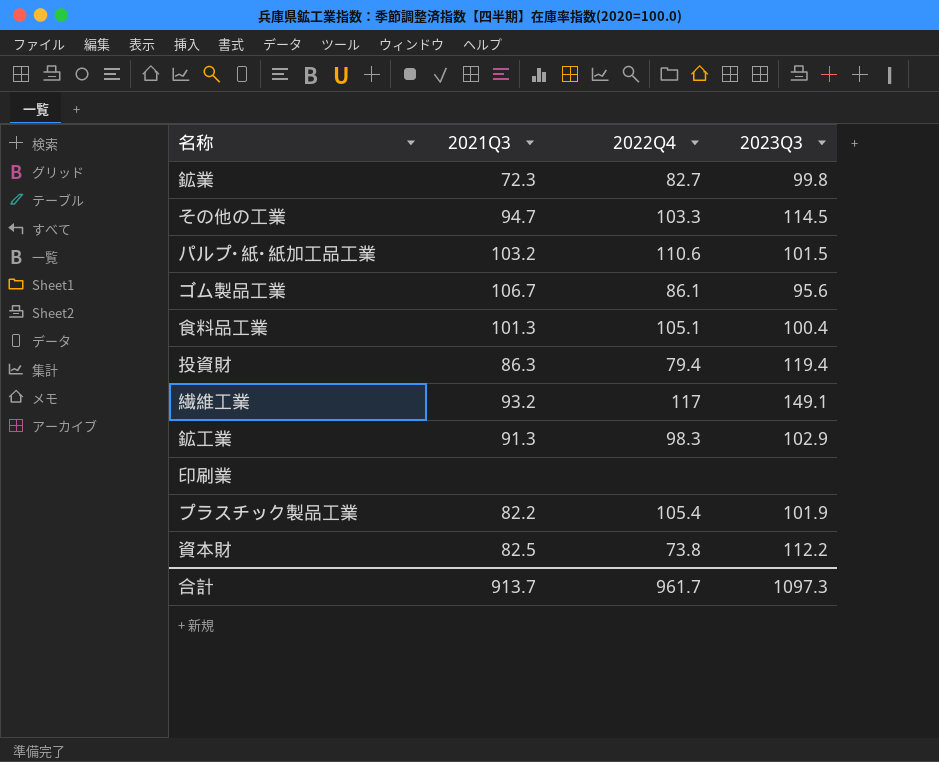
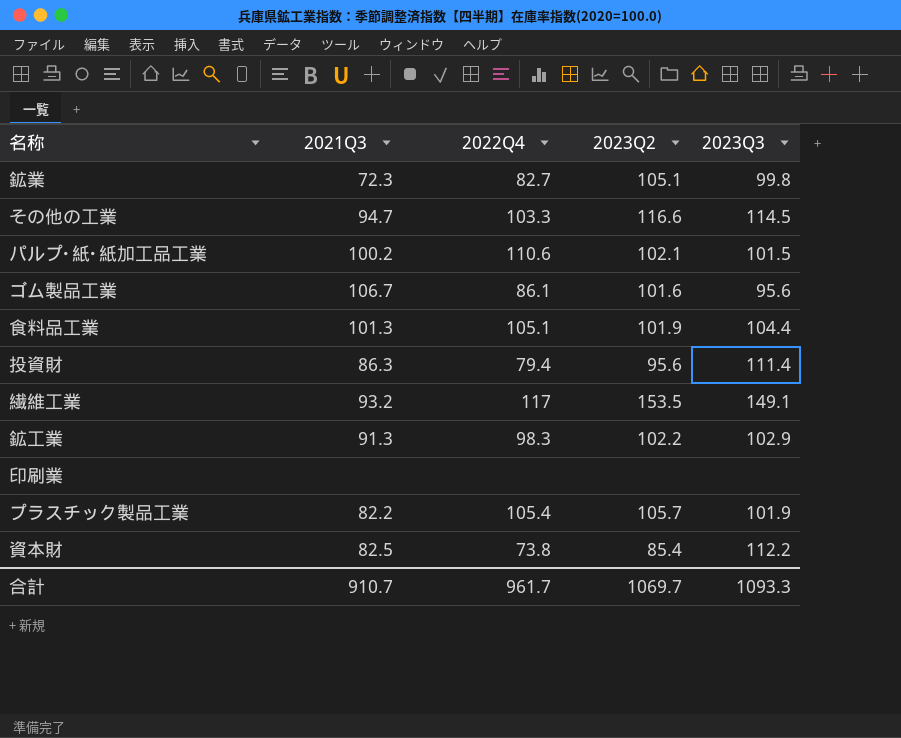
column 2023Q2 | position: none -> 4
パルプ･紙･紙加工品工業 | 2021Q3: 103.2 -> 100.2
食料品工業 | 2023Q3: 100.4 -> 104.4
投資財 | 2023Q3: 119.4 -> 111.4
合計 | 2021Q3: 913.7 -> 910.7
合計 | 2023Q3: 1097.3 -> 1093.3

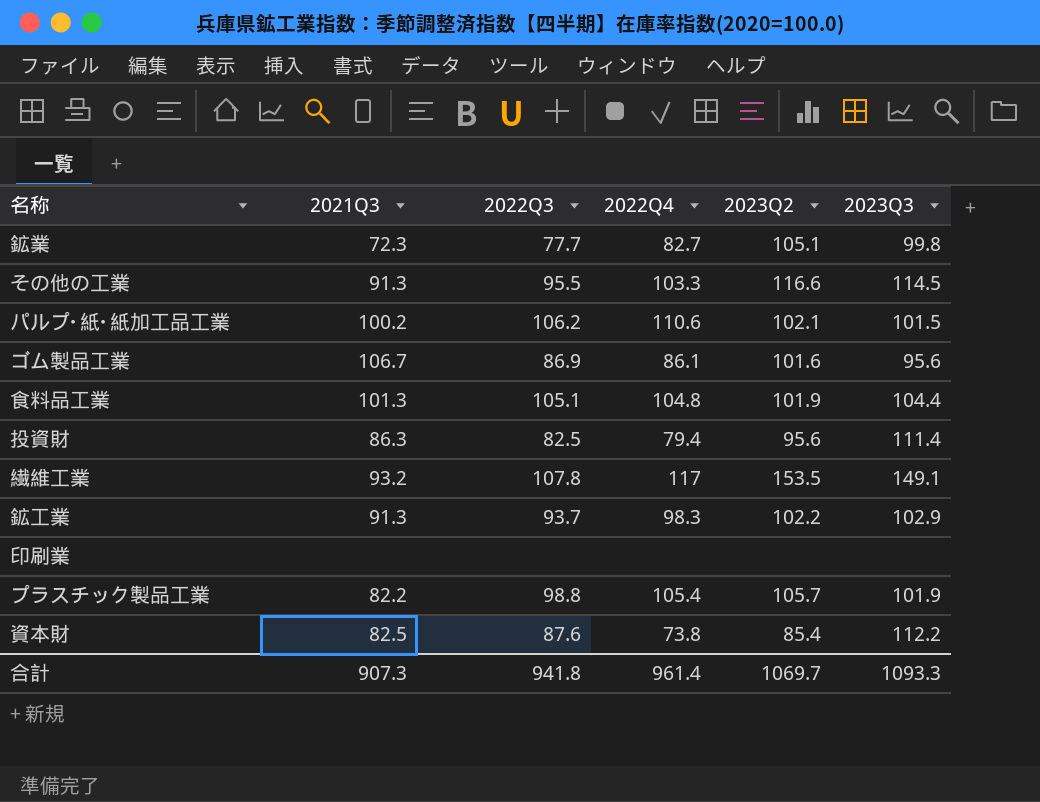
column 2022Q3 | position: none -> 3
その他の工業 | 2021Q3: 94.7 -> 91.3
食料品工業 | 2022Q4: 105.1 -> 104.8
合計 | 2021Q3: 910.7 -> 907.3
合計 | 2022Q4: 961.7 -> 961.4

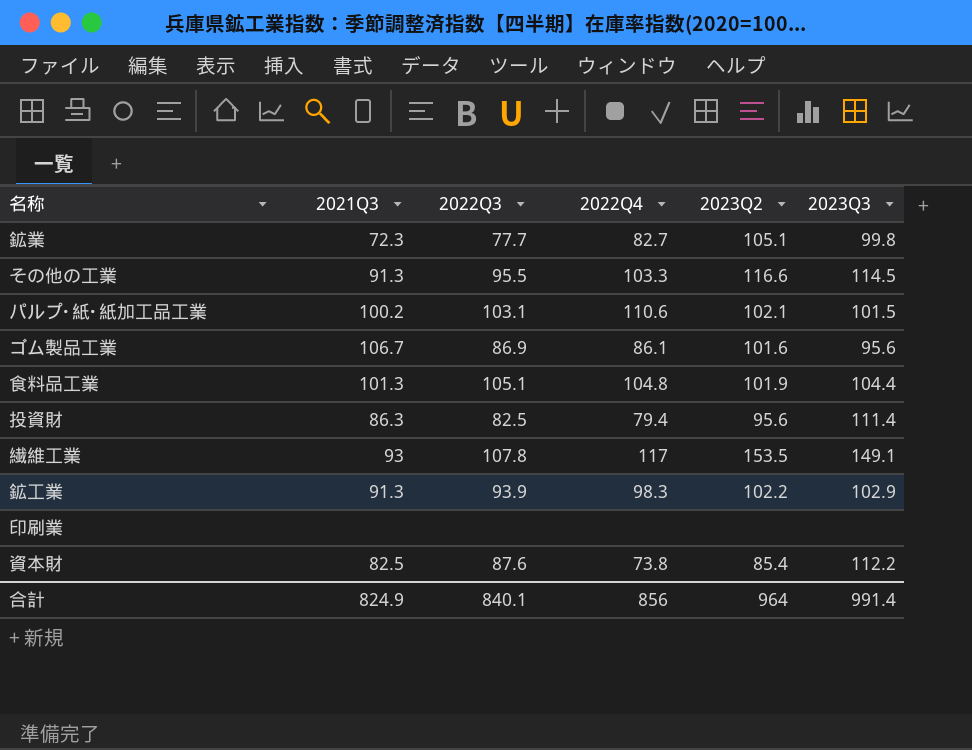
row プラスチック製品工業: 82.2 | 98.8 | 105.4 | 105.7 | 101.9 -> none
パルプ･紙･紙加工品工業 | 2022Q3: 106.2 -> 103.1
繊維工業 | 2021Q3: 93.2 -> 93
鉱工業 | 2022Q3: 93.7 -> 93.9
合計 | 2021Q3: 907.3 -> 824.9
合計 | 2022Q3: 941.8 -> 840.1
合計 | 2022Q4: 961.4 -> 856
合計 | 2023Q2: 1069.7 -> 964
合計 | 2023Q3: 1093.3 -> 991.4

